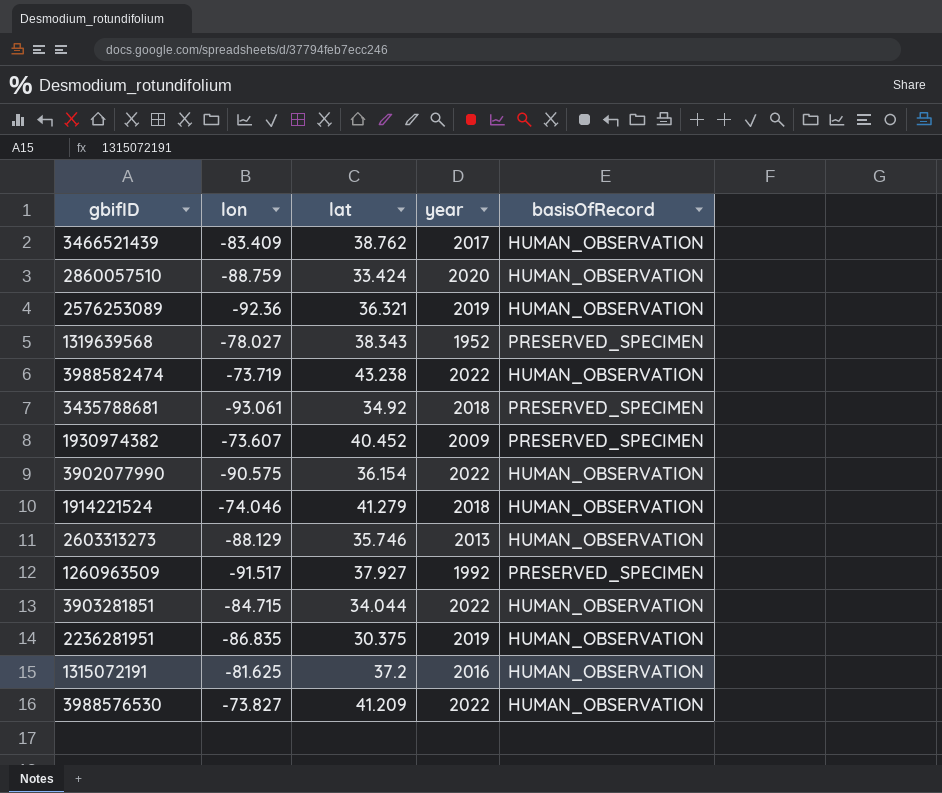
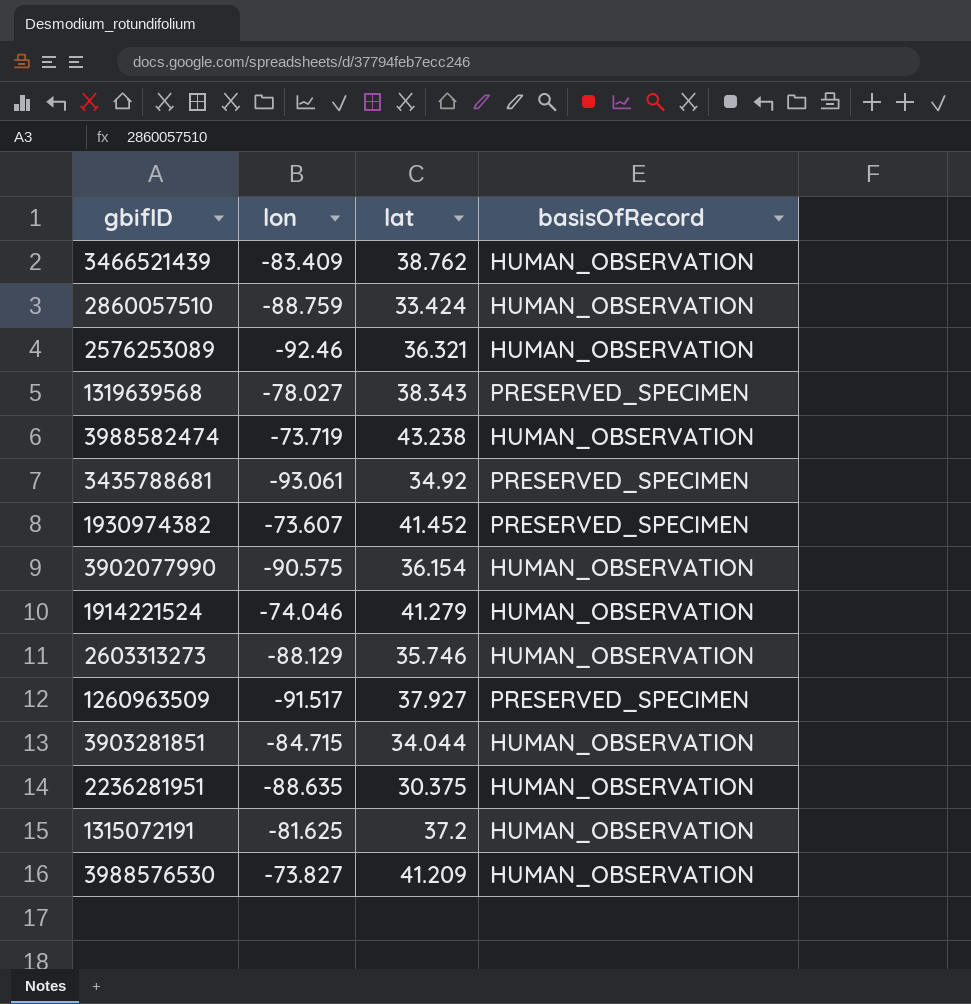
column year | position: 4 -> none
2576253089 | lon: -92.36 -> -92.46
1930974382 | lat: 40.452 -> 41.452
2236281951 | lon: -86.835 -> -88.635

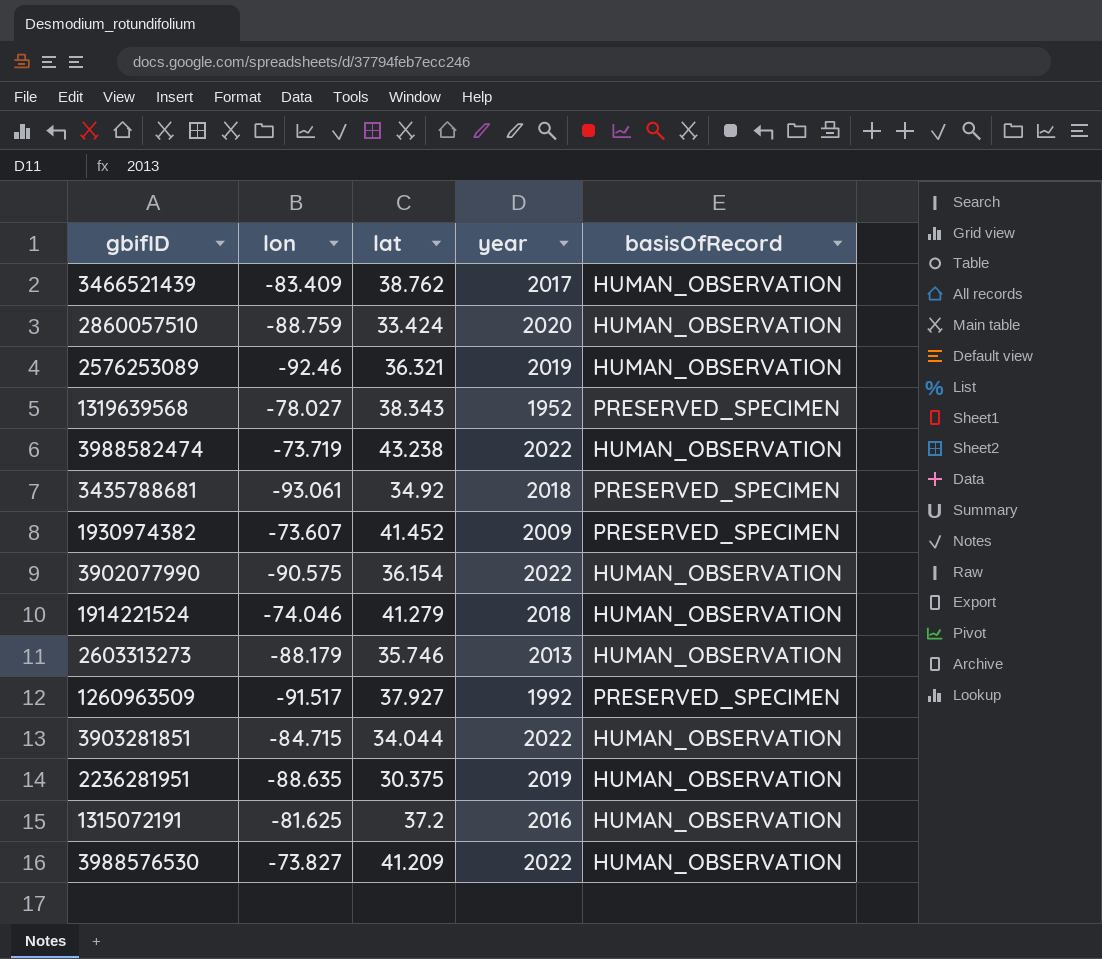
column year | position: none -> 4
2603313273 | lon: -88.129 -> -88.179

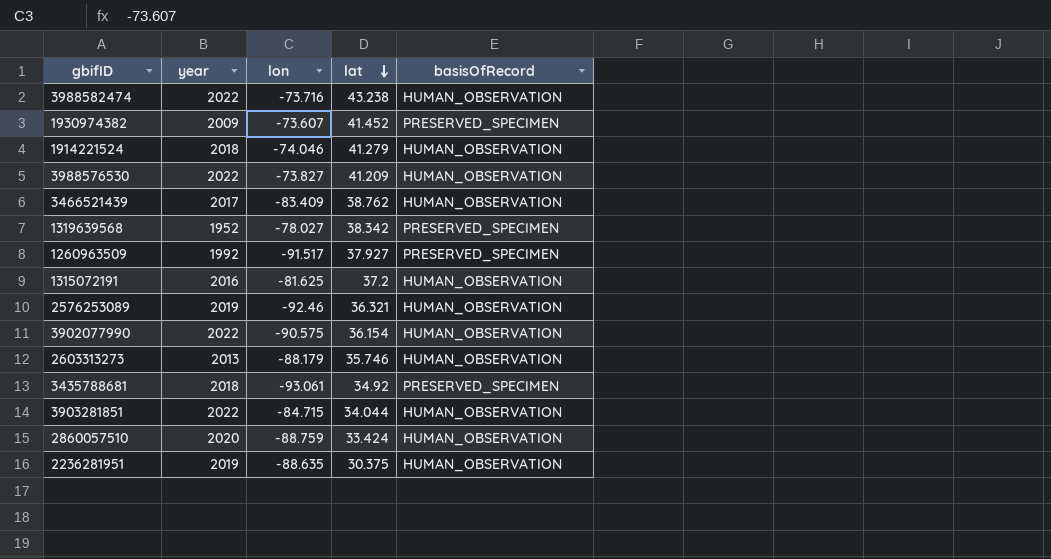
row order: none -> lat descending
column year | position: 4 -> 2
3988582474 | lon: -73.719 -> -73.716
1319639568 | lat: 38.343 -> 38.342

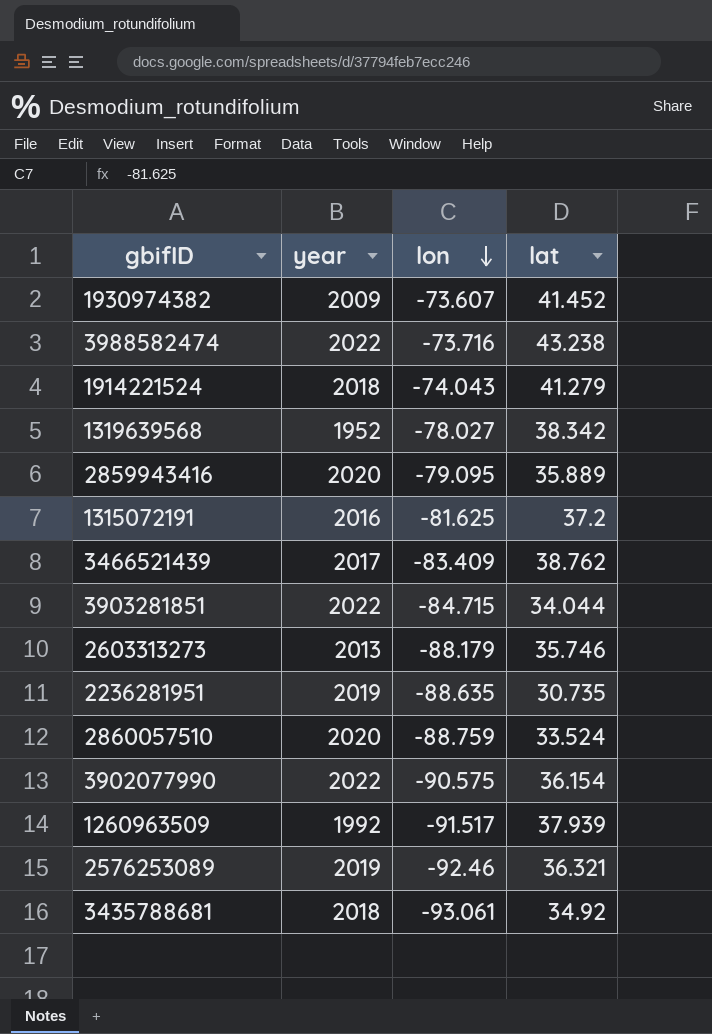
row order: lat descending -> lon descending
column basisOfRecord | position: 5 -> none
row 3988576530: 2022 | -73.827 | 41.209 | HUMAN_OBSERVATION -> none
1914221524 | lon: -74.046 -> -74.043
row 2859943416: none -> 2020 | -79.095 | 35.889
2236281951 | lat: 30.375 -> 30.735
2860057510 | lat: 33.424 -> 33.524
1260963509 | lat: 37.927 -> 37.939

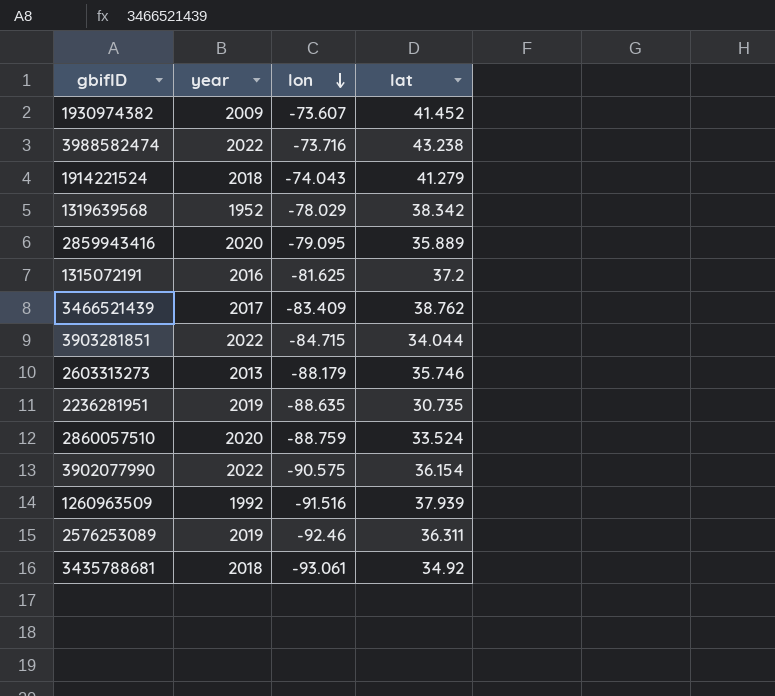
1319639568 | lon: -78.027 -> -78.029
1260963509 | lon: -91.517 -> -91.516
2576253089 | lat: 36.321 -> 36.311

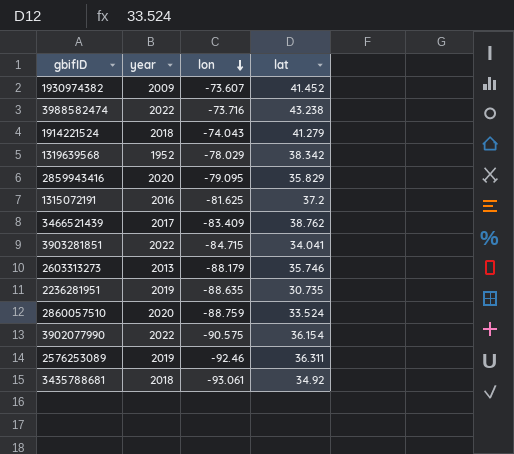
row 1260963509: 1992 | -91.516 | 37.939 -> none
2859943416 | lat: 35.889 -> 35.829
3903281851 | lat: 34.044 -> 34.041

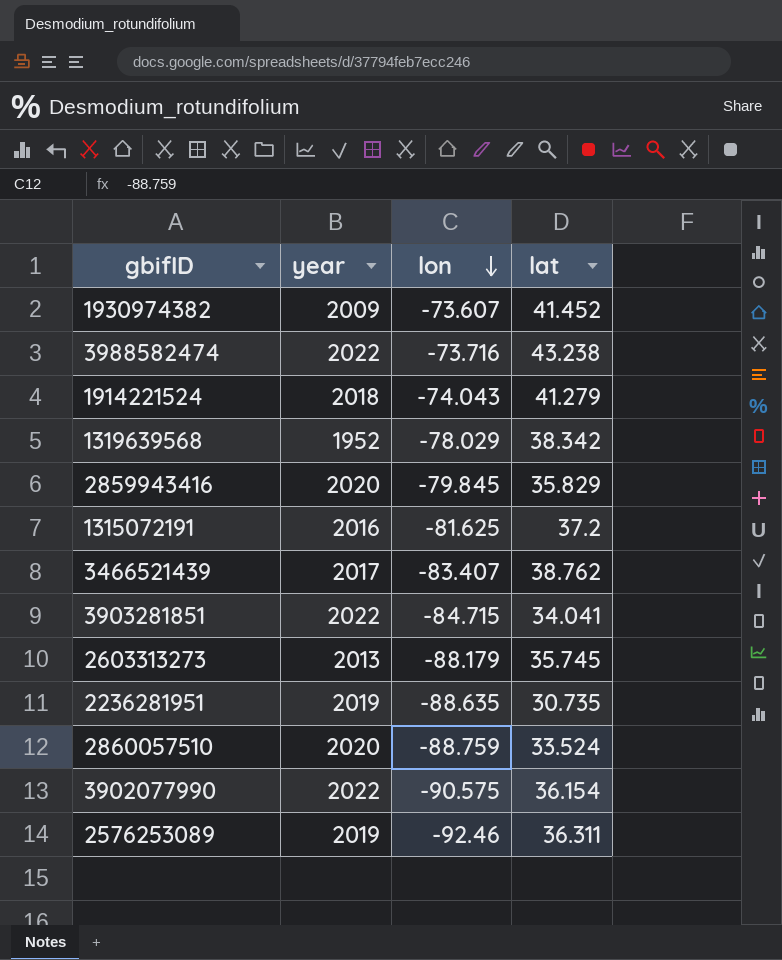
row 3435788681: 2018 | -93.061 | 34.92 -> none
2859943416 | lon: -79.095 -> -79.845
3466521439 | lon: -83.409 -> -83.407
2603313273 | lat: 35.746 -> 35.745

